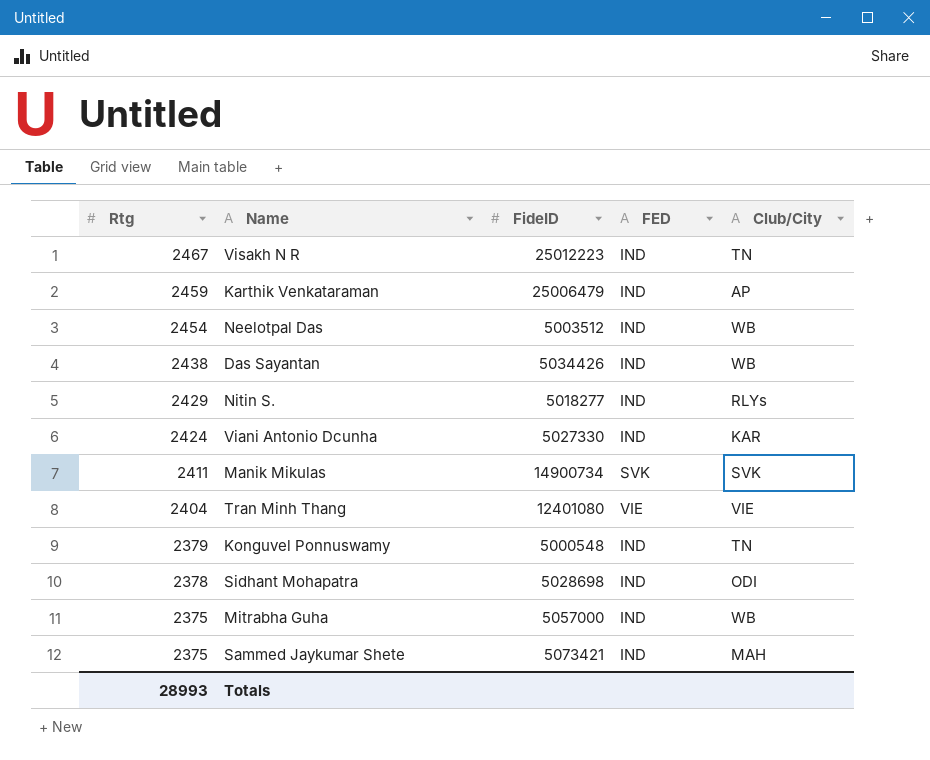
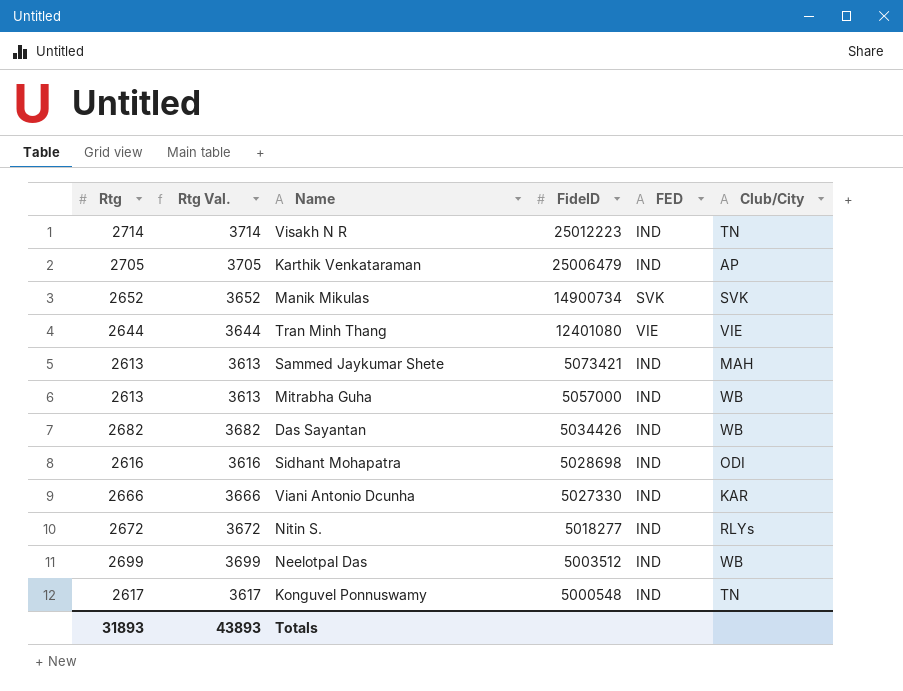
row order: Rtg descending -> FideID descending
column Rtg Val. | formula: none -> [Rtg] + 1000
Visakh N R | Rtg: 2467 -> 2714
Karthik Venkataraman | Rtg: 2459 -> 2705
Manik Mikulas | Rtg: 2411 -> 2652
Tran Minh Thang | Rtg: 2404 -> 2644
Sammed Jaykumar Shete | Rtg: 2375 -> 2613
Mitrabha Guha | Rtg: 2375 -> 2613
Das Sayantan | Rtg: 2438 -> 2682
Sidhant Mohapatra | Rtg: 2378 -> 2616
Viani Antonio Dcunha | Rtg: 2424 -> 2666
Nitin S. | Rtg: 2429 -> 2672
Neelotpal Das | Rtg: 2454 -> 2699
Konguvel Ponnuswamy | Rtg: 2379 -> 2617
Totals | Rtg: 28993 -> 31893

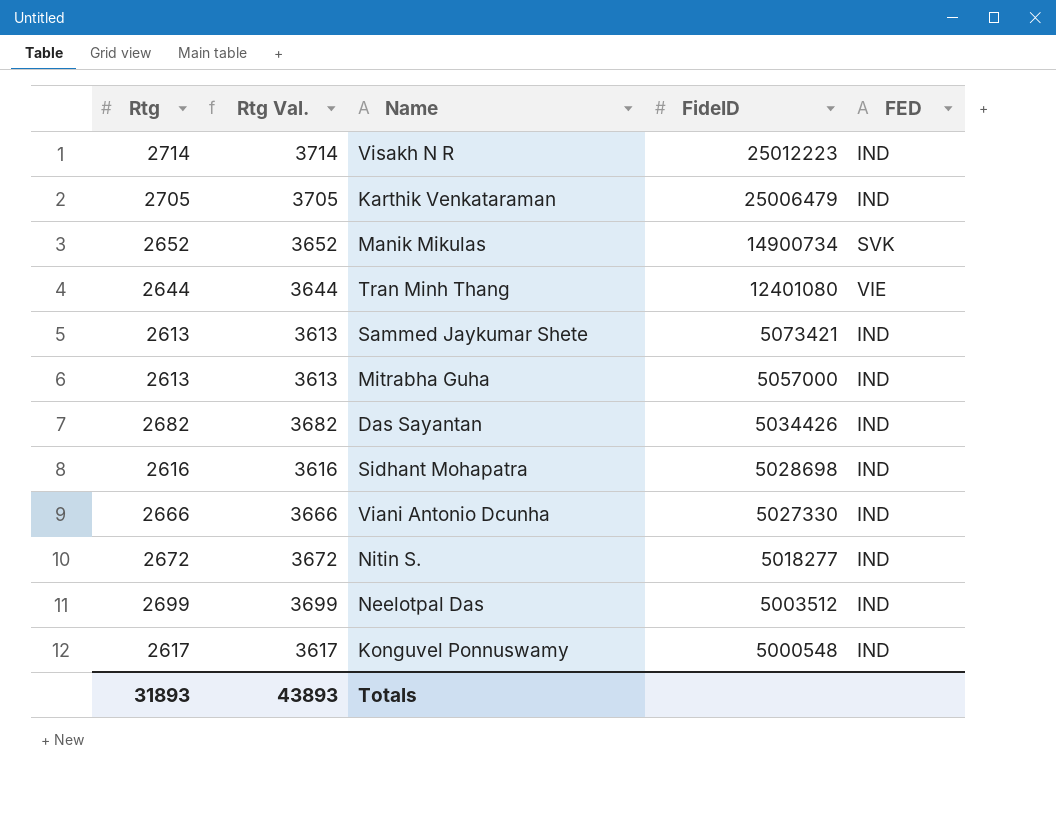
column Club/City | position: 6 -> none

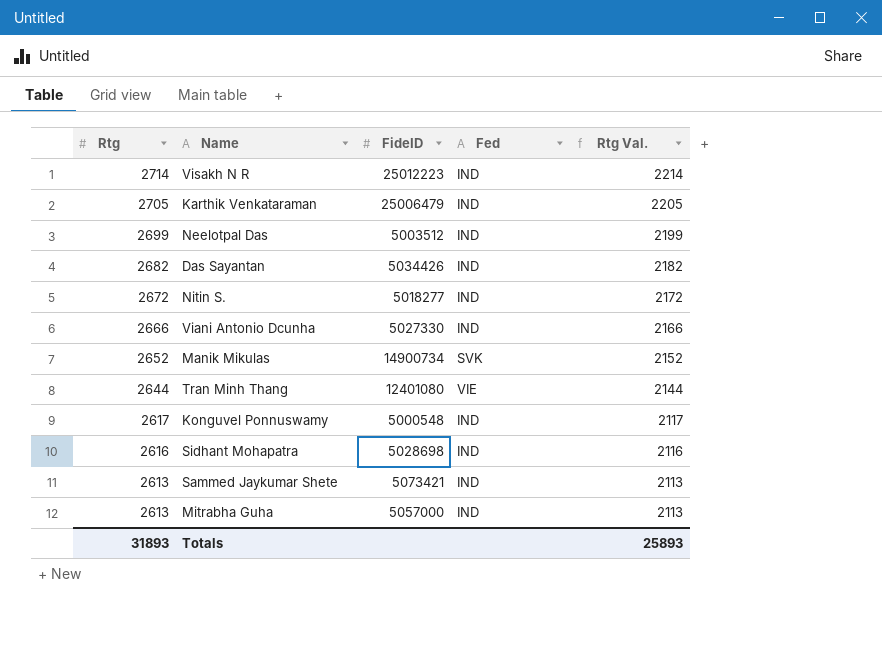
row order: FideID descending -> Rtg descending
column name: FED -> Fed
column Rtg Val. | formula: [Rtg] + 1000 -> [Rtg] - 500
column Rtg Val. | position: 2 -> 5
Totals | Rtg Val.: 43893 -> 25893

